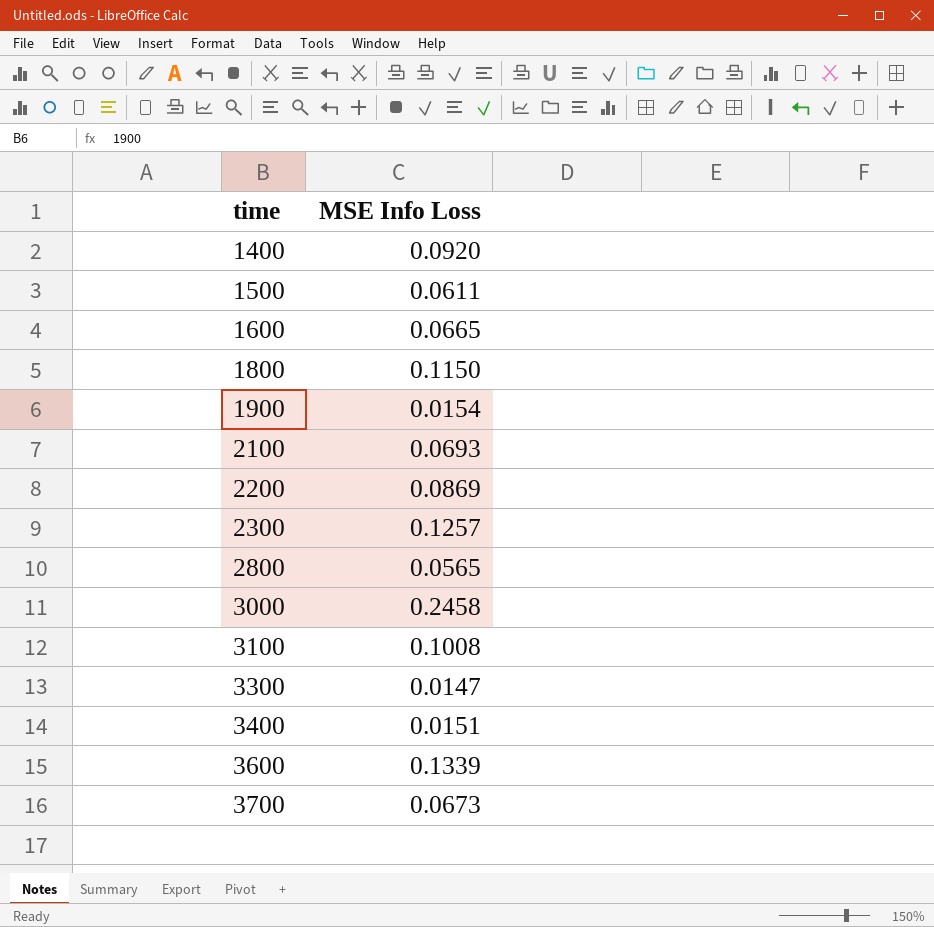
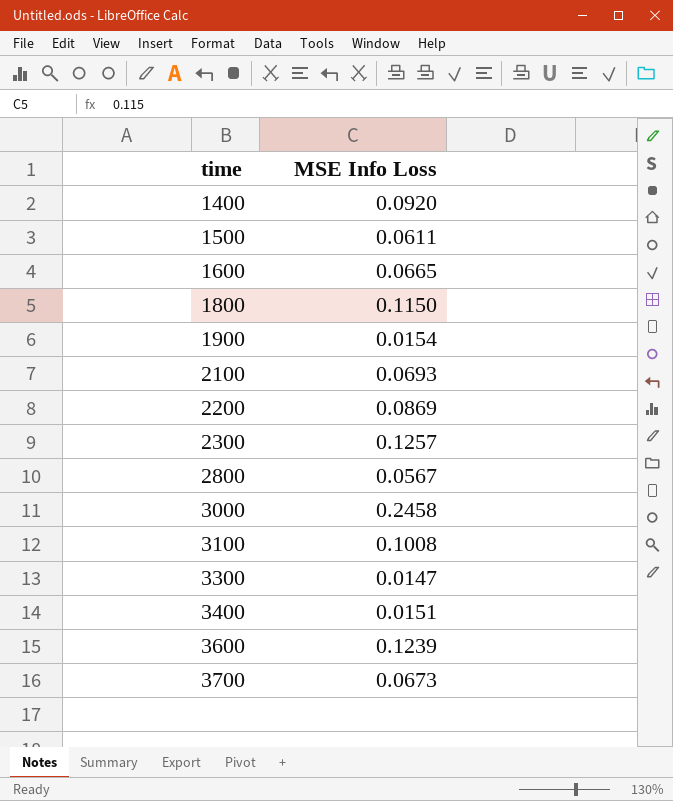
2800 | MSE Info Loss: 0.0565 -> 0.0567
3600 | MSE Info Loss: 0.1339 -> 0.1239

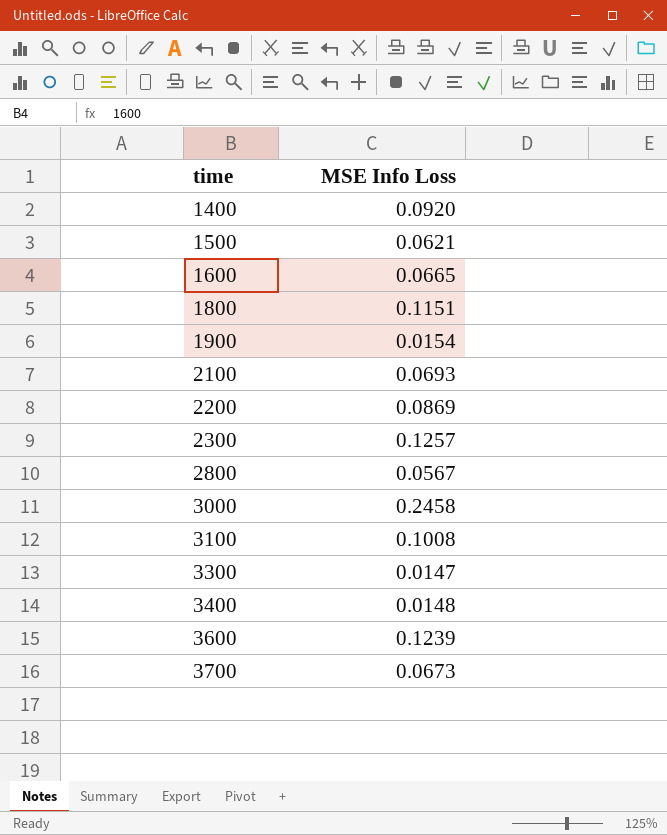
1500 | MSE Info Loss: 0.0611 -> 0.0621
1800 | MSE Info Loss: 0.1150 -> 0.1151
3400 | MSE Info Loss: 0.0151 -> 0.0148

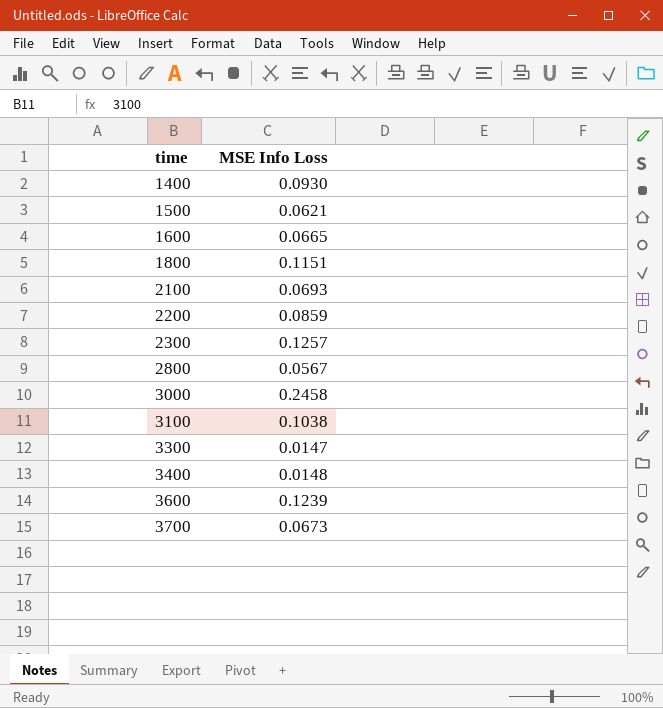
row 1900: 0.0154 -> none
1400 | MSE Info Loss: 0.0920 -> 0.0930
2200 | MSE Info Loss: 0.0869 -> 0.0859
3100 | MSE Info Loss: 0.1008 -> 0.1038

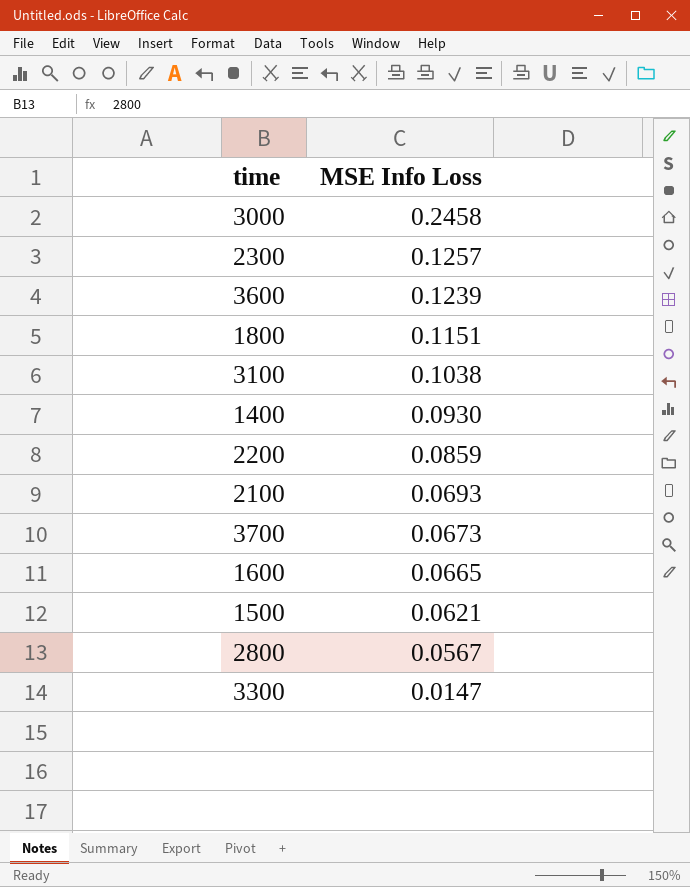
row order: time ascending -> MSE Info Loss descending
row 3400: 0.0148 -> none

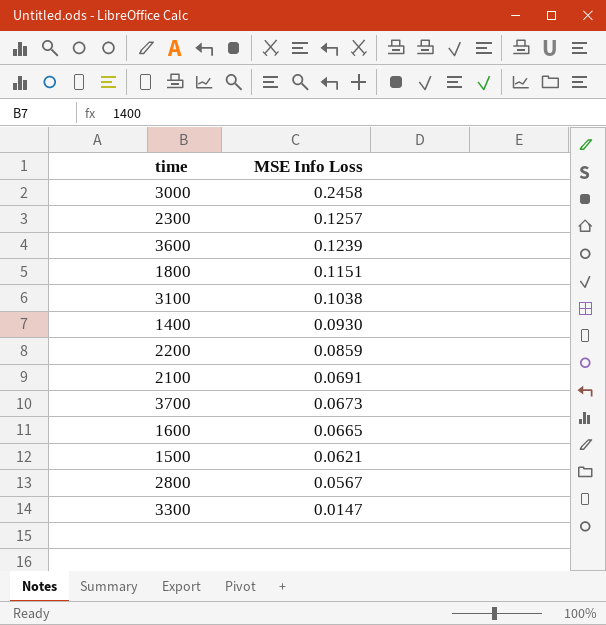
2100 | MSE Info Loss: 0.0693 -> 0.0691

